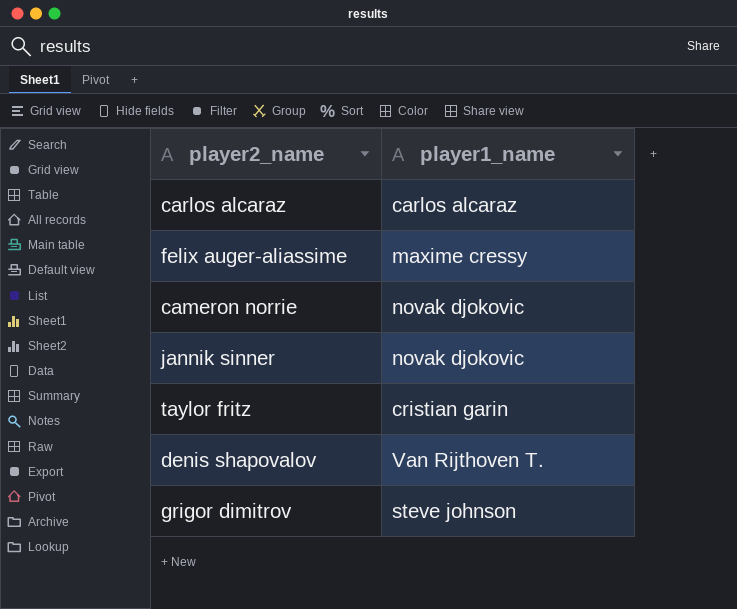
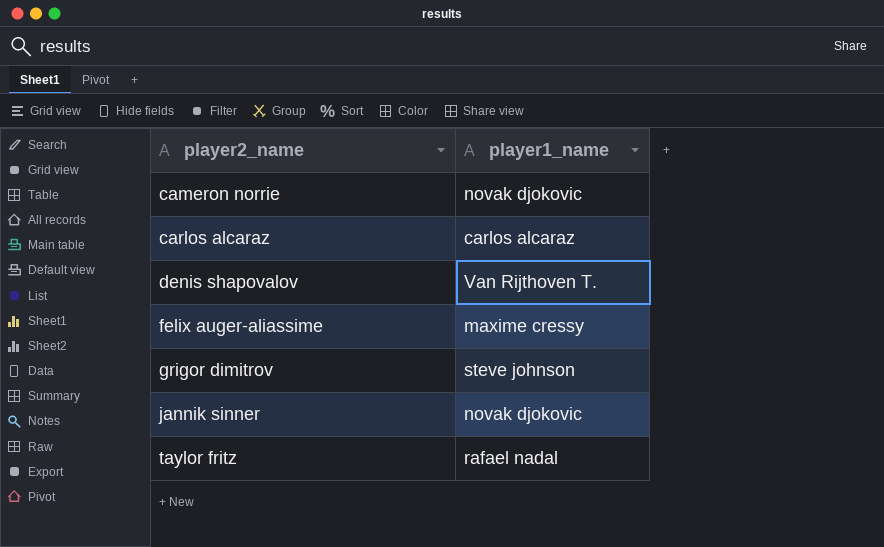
row order: none -> player2_name ascending
taylor fritz | player1_name: cristian garin -> rafael nadal

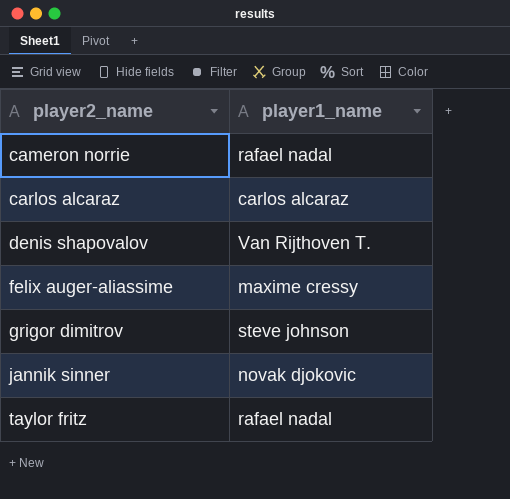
cameron norrie | player1_name: novak djokovic -> rafael nadal

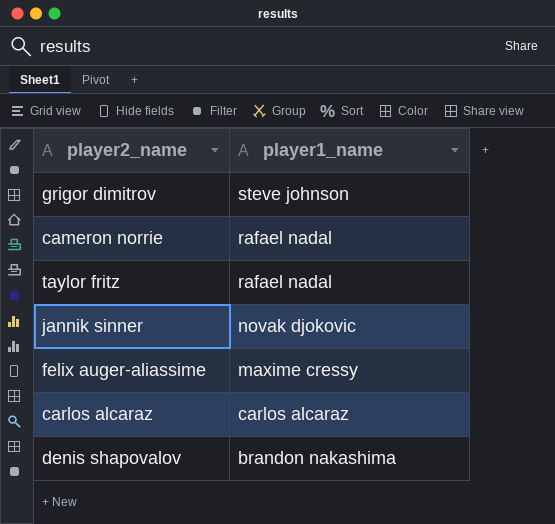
row order: player2_name ascending -> player1_name descending
denis shapovalov | player1_name: Van Rijthoven T. -> brandon nakashima

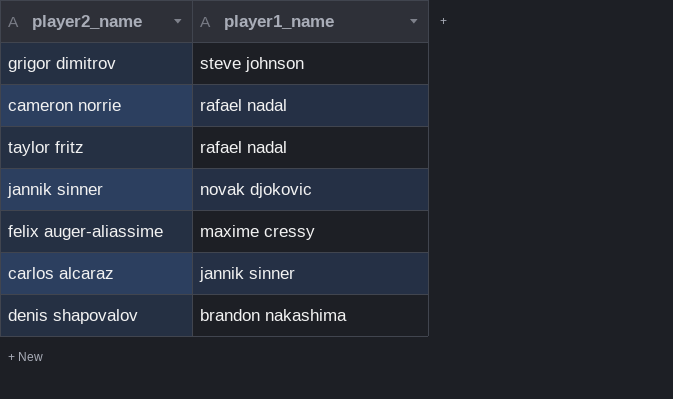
carlos alcaraz | player1_name: carlos alcaraz -> jannik sinner

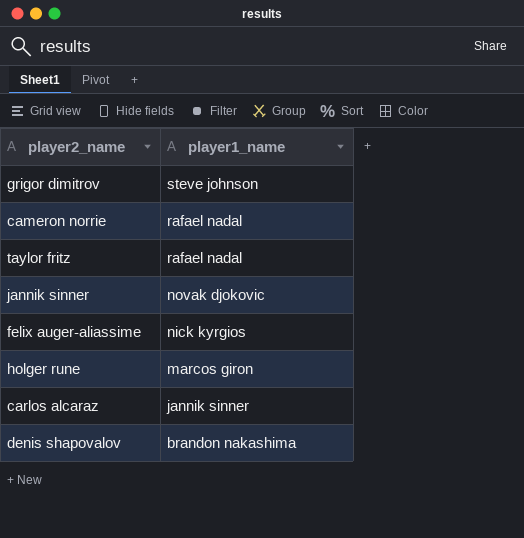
felix auger-aliassime | player1_name: maxime cressy -> nick kyrgios
row holger rune: none -> marcos giron

